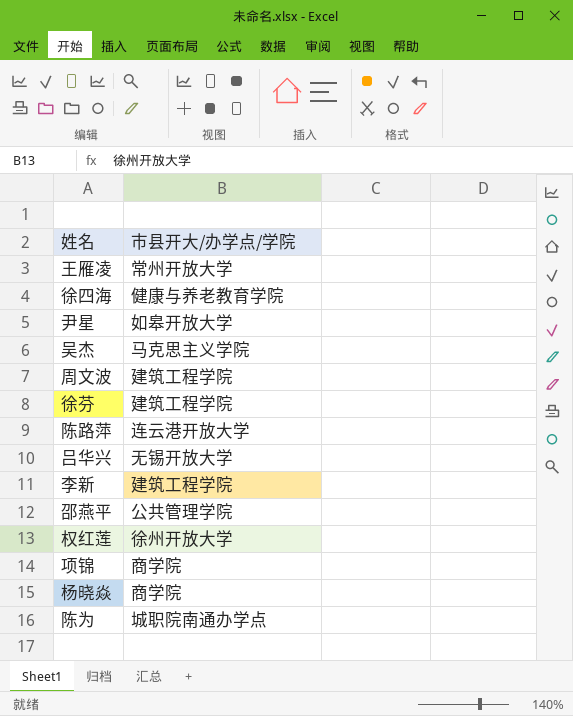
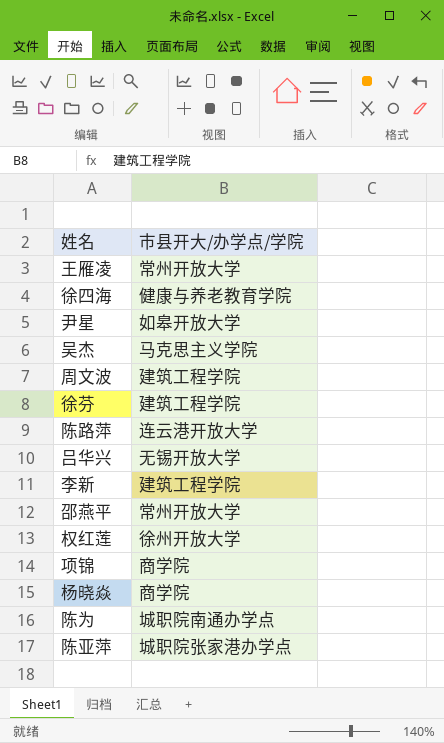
邵燕平 | 市县开大/办学点/学院: 公共管理学院 -> 常州开放大学
row 陈亚萍: none -> 城职院张家港办学点

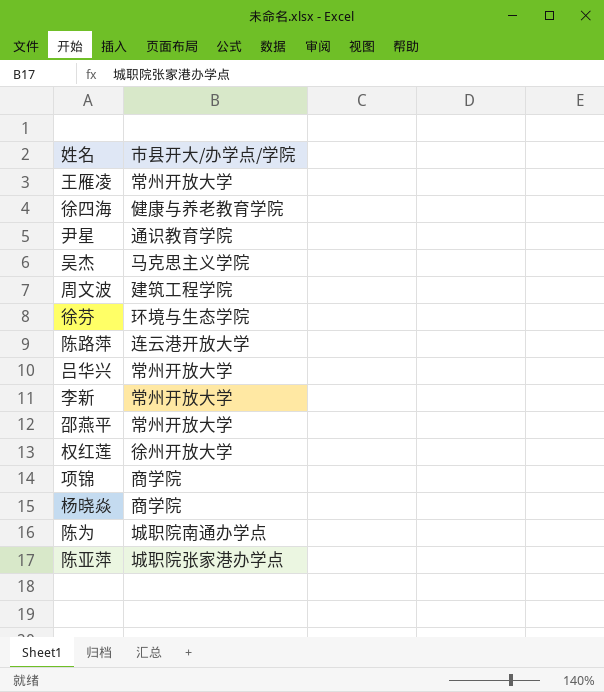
尹星 | 市县开大/办学点/学院: 如皋开放大学 -> 通识教育学院
徐芬 | 市县开大/办学点/学院: 建筑工程学院 -> 环境与生态学院
吕华兴 | 市县开大/办学点/学院: 无锡开放大学 -> 常州开放大学
李新 | 市县开大/办学点/学院: 建筑工程学院 -> 常州开放大学

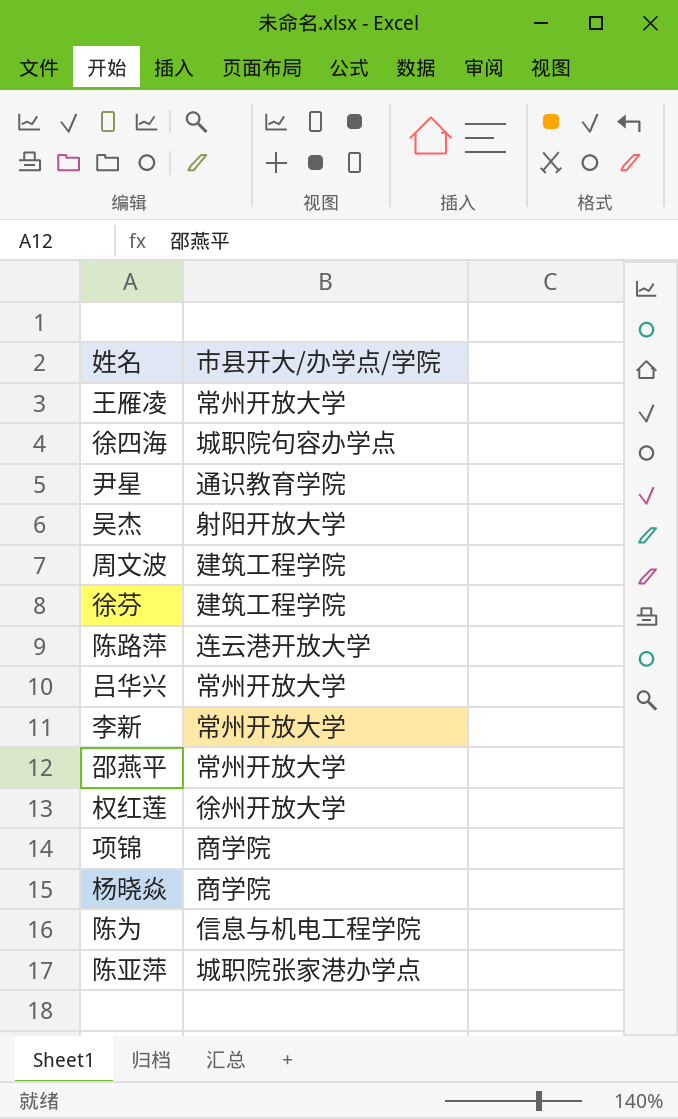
徐四海 | 市县开大/办学点/学院: 健康与养老教育学院 -> 城职院句容办学点
吴杰 | 市县开大/办学点/学院: 马克思主义学院 -> 射阳开放大学
徐芬 | 市县开大/办学点/学院: 环境与生态学院 -> 建筑工程学院
陈为 | 市县开大/办学点/学院: 城职院南通办学点 -> 信息与机电工程学院

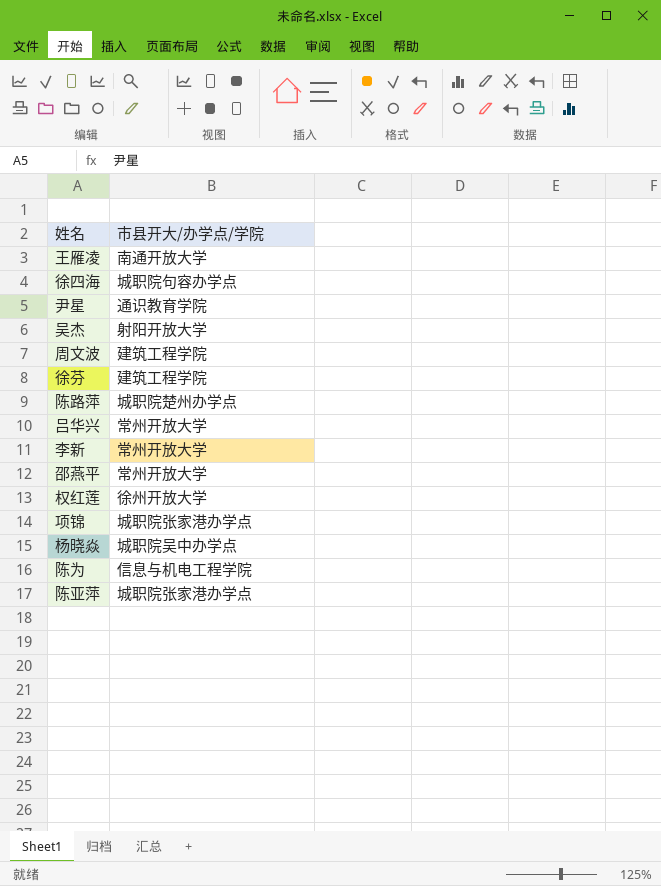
王雁凌 | 市县开大/办学点/学院: 常州开放大学 -> 南通开放大学
陈路萍 | 市县开大/办学点/学院: 连云港开放大学 -> 城职院楚州办学点
项锦 | 市县开大/办学点/学院: 商学院 -> 城职院张家港办学点
杨晓焱 | 市县开大/办学点/学院: 商学院 -> 城职院吴中办学点

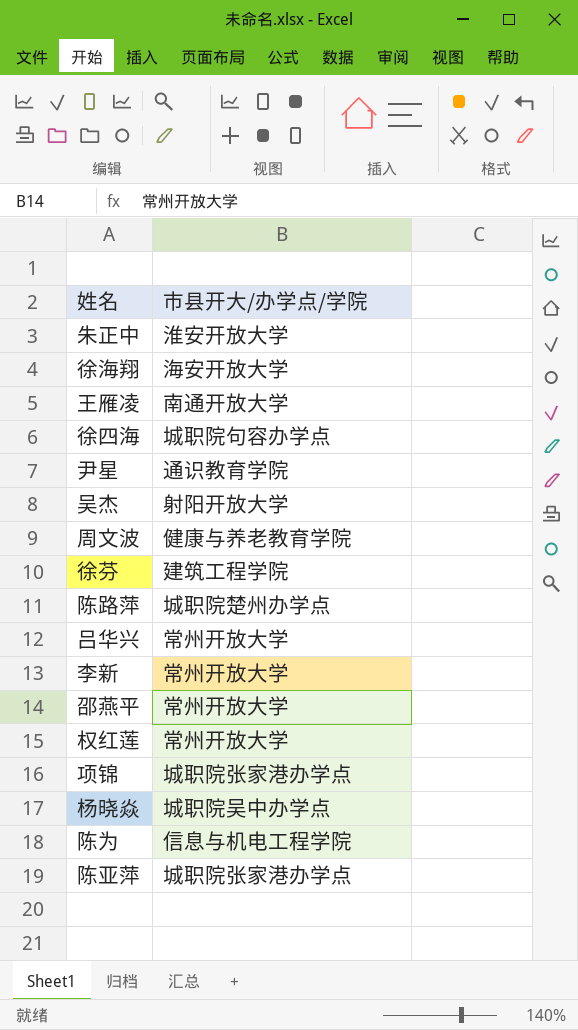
row 朱正中: none -> 淮安开放大学
row 徐海翔: none -> 海安开放大学
周文波 | 市县开大/办学点/学院: 建筑工程学院 -> 健康与养老教育学院
权红莲 | 市县开大/办学点/学院: 徐州开放大学 -> 常州开放大学

